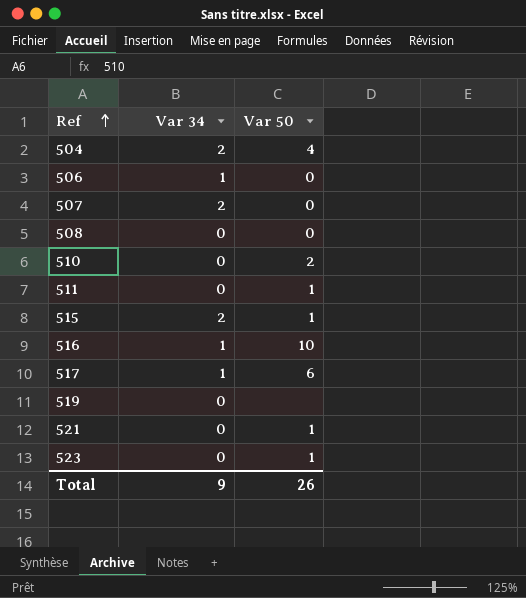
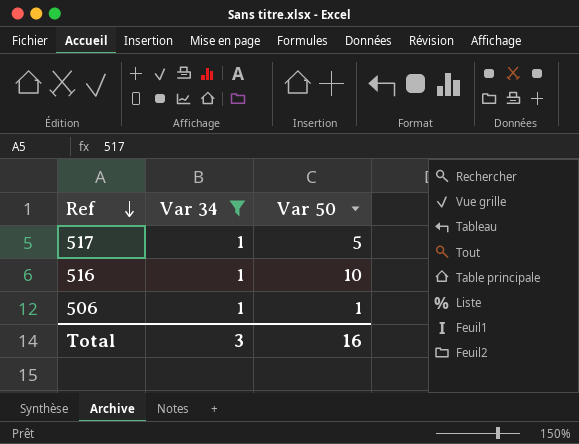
filter: none -> Var 34 = 1
row order: Ref ascending -> Ref descending
517 | Var 50: 6 -> 5
506 | Var 50: 0 -> 1
Total | Var 34: 9 -> 3
Total | Var 50: 26 -> 16

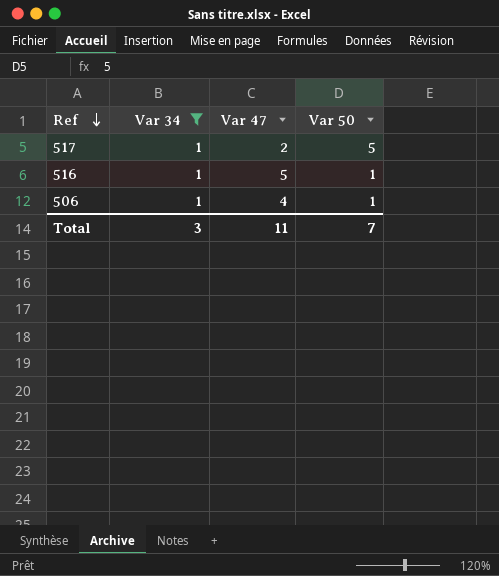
column Var 47 | position: none -> 3
516 | Var 50: 10 -> 1
Total | Var 50: 16 -> 7

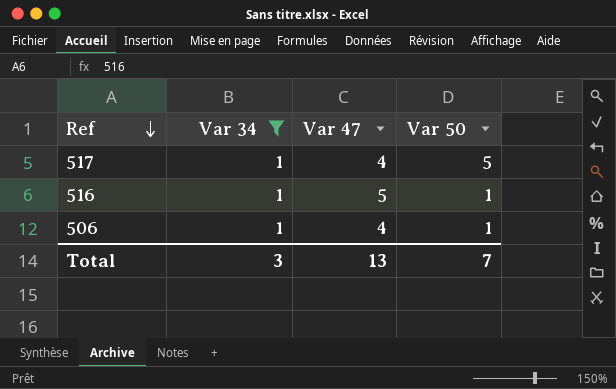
517 | Var 47: 2 -> 4
Total | Var 47: 11 -> 13

